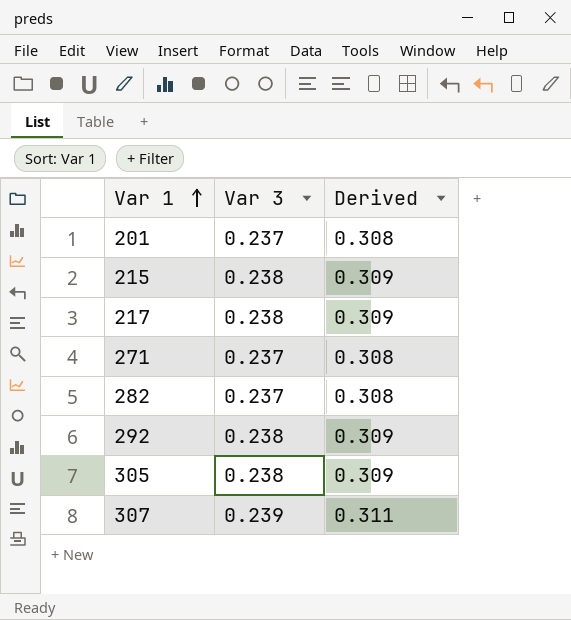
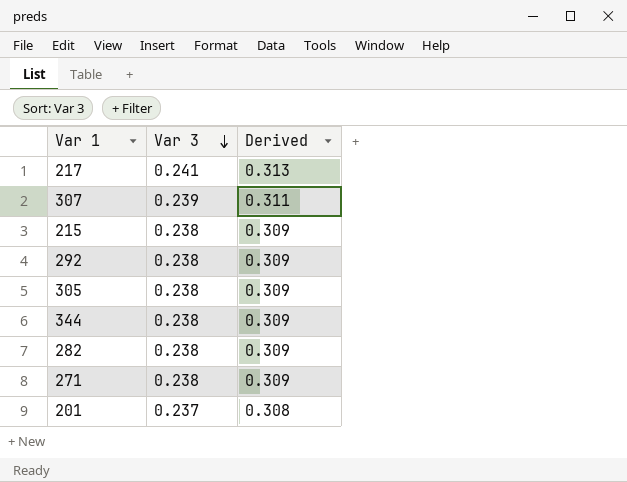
row order: Var 1 ascending -> Var 3 descending
217 | Var 3: 0.238 -> 0.241
217 | Derived: 0.309 -> 0.313
row 344: none -> 0.238 | 0.309
282 | Var 3: 0.237 -> 0.238
282 | Derived: 0.308 -> 0.309
271 | Var 3: 0.237 -> 0.238
271 | Derived: 0.308 -> 0.309

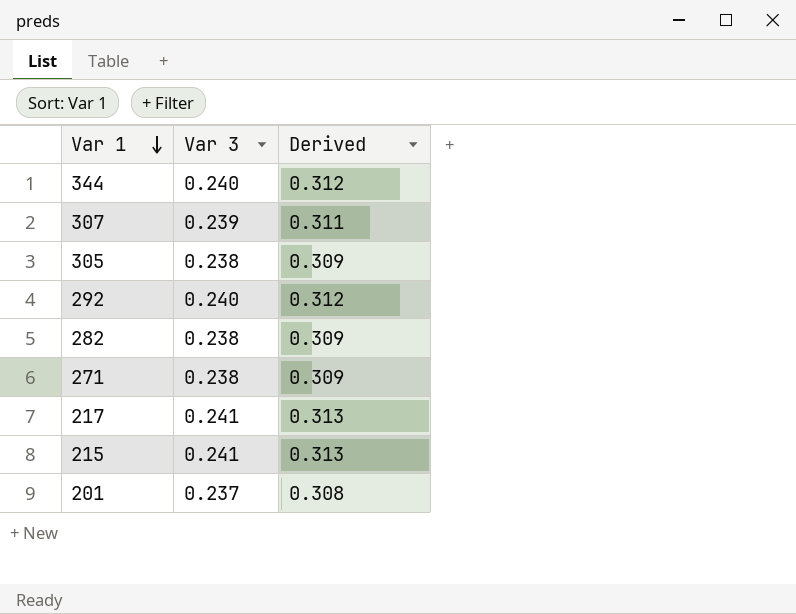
row order: Var 3 descending -> Var 1 descending
344 | Var 3: 0.238 -> 0.240
344 | Derived: 0.309 -> 0.312
292 | Var 3: 0.238 -> 0.240
292 | Derived: 0.309 -> 0.312
215 | Var 3: 0.238 -> 0.241
215 | Derived: 0.309 -> 0.313

